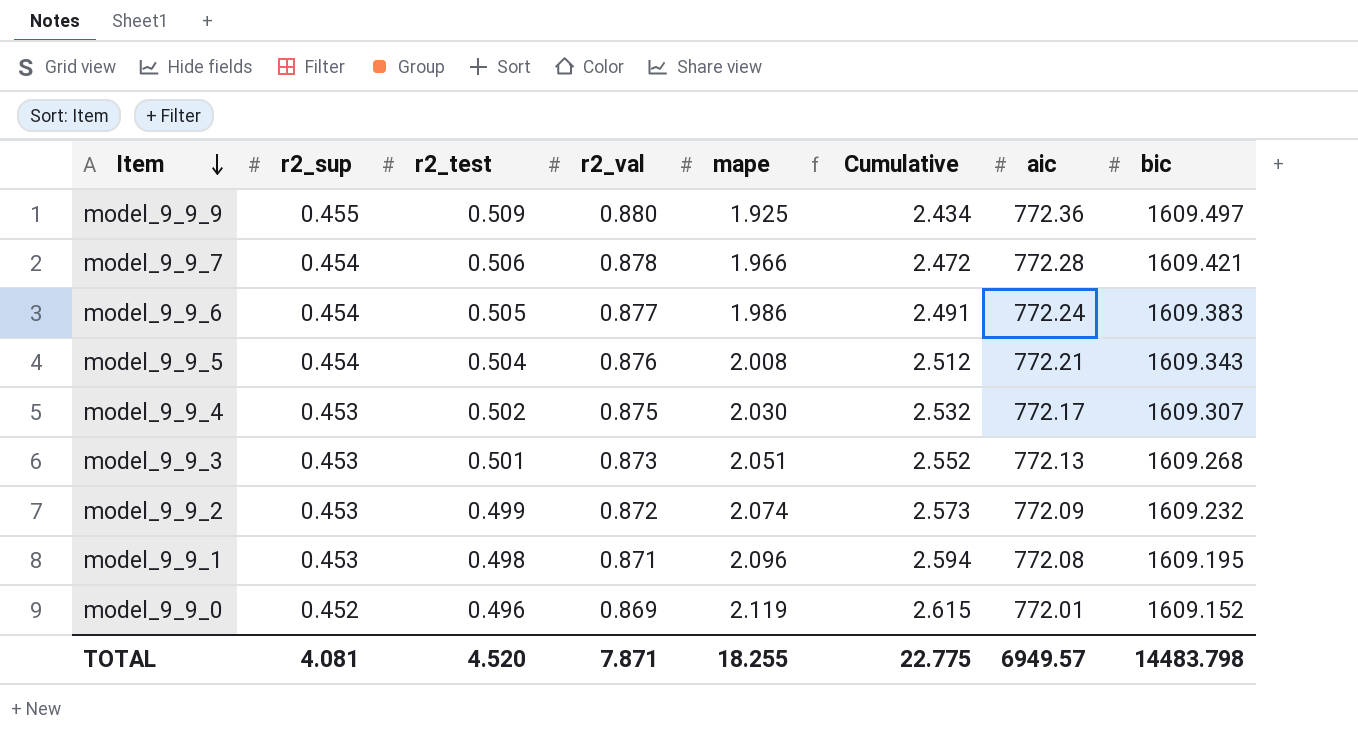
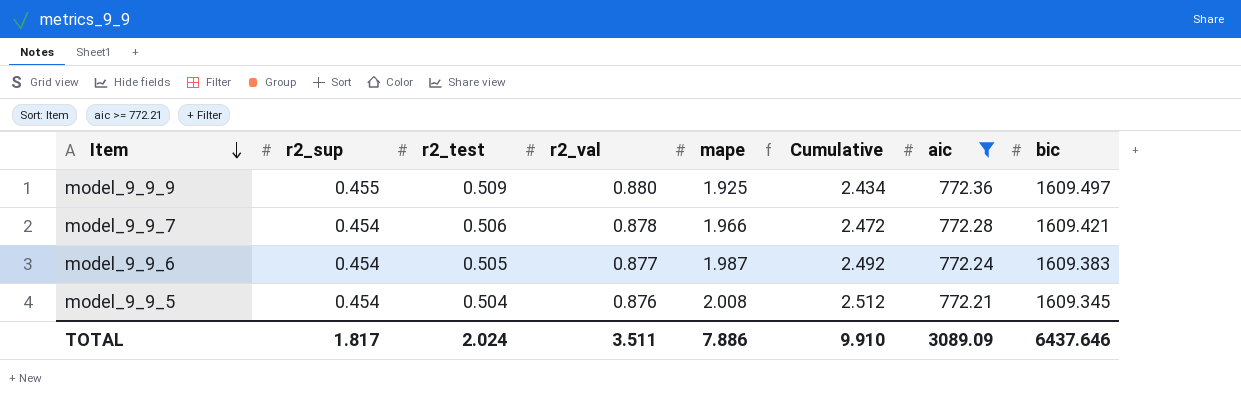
filter: none -> aic >= 772.21
model_9_9_6 | mape: 1.986 -> 1.987
model_9_9_6 | Cumulative: 2.491 -> 2.492
model_9_9_5 | bic: 1609.343 -> 1609.345
TOTAL | r2_sup: 4.081 -> 1.817
TOTAL | r2_test: 4.520 -> 2.024
TOTAL | r2_val: 7.871 -> 3.511
TOTAL | mape: 18.255 -> 7.886
TOTAL | Cumulative: 22.775 -> 9.910
TOTAL | aic: 6949.57 -> 3089.09
TOTAL | bic: 14483.798 -> 6437.646

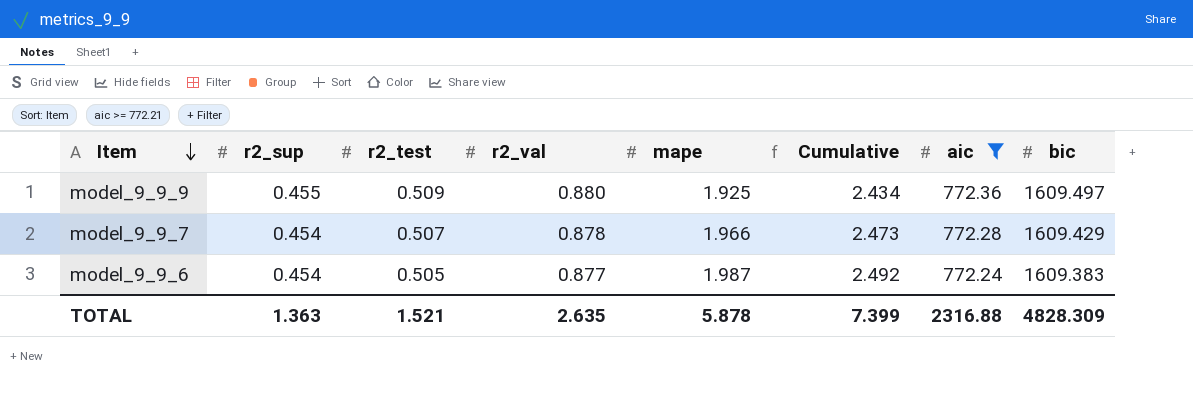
row model_9_9_5: 0.454 | 0.504 | 0.876 | 2.008 | 2.512 | 772.21 | 1609.345 -> none
model_9_9_7 | r2_test: 0.506 -> 0.507
model_9_9_7 | Cumulative: 2.472 -> 2.473
model_9_9_7 | bic: 1609.421 -> 1609.429
TOTAL | r2_sup: 1.817 -> 1.363
TOTAL | r2_test: 2.024 -> 1.521
TOTAL | r2_val: 3.511 -> 2.635
TOTAL | mape: 7.886 -> 5.878
TOTAL | Cumulative: 9.910 -> 7.399
TOTAL | aic: 3089.09 -> 2316.88
TOTAL | bic: 6437.646 -> 4828.309

